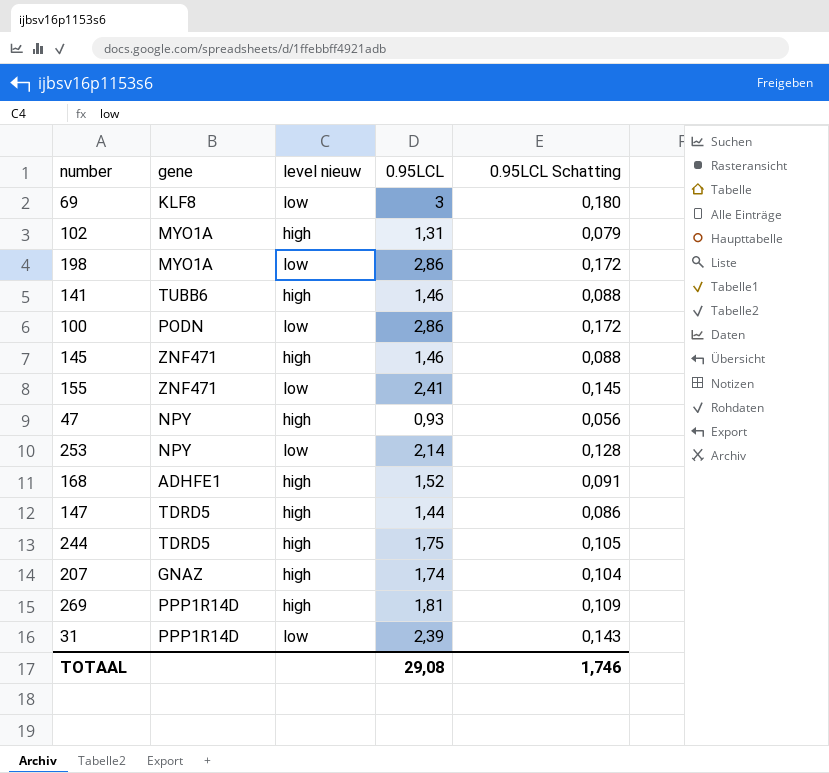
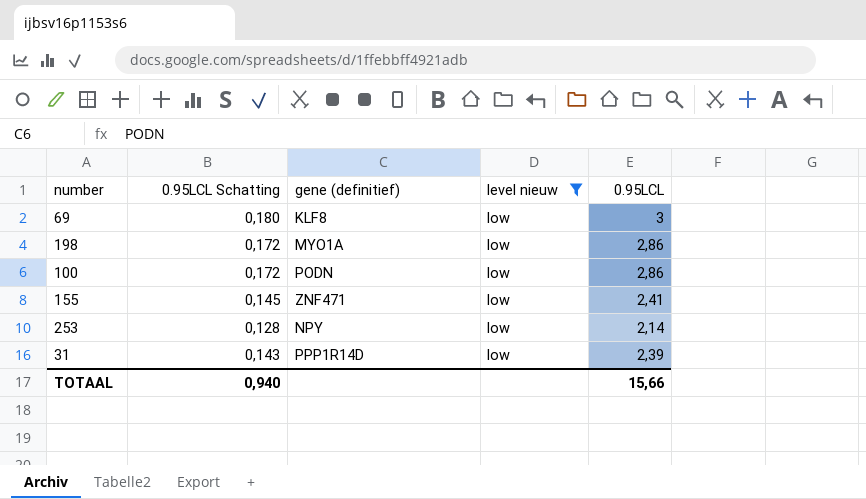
filter: none -> level nieuw = low
column 0.95LCL Schatting | position: 5 -> 2
column name: gene -> gene (definitief)
TOTAAL | 0.95LCL Schatting: 1,746 -> 0,940
TOTAAL | 0.95LCL: 29,08 -> 15,66

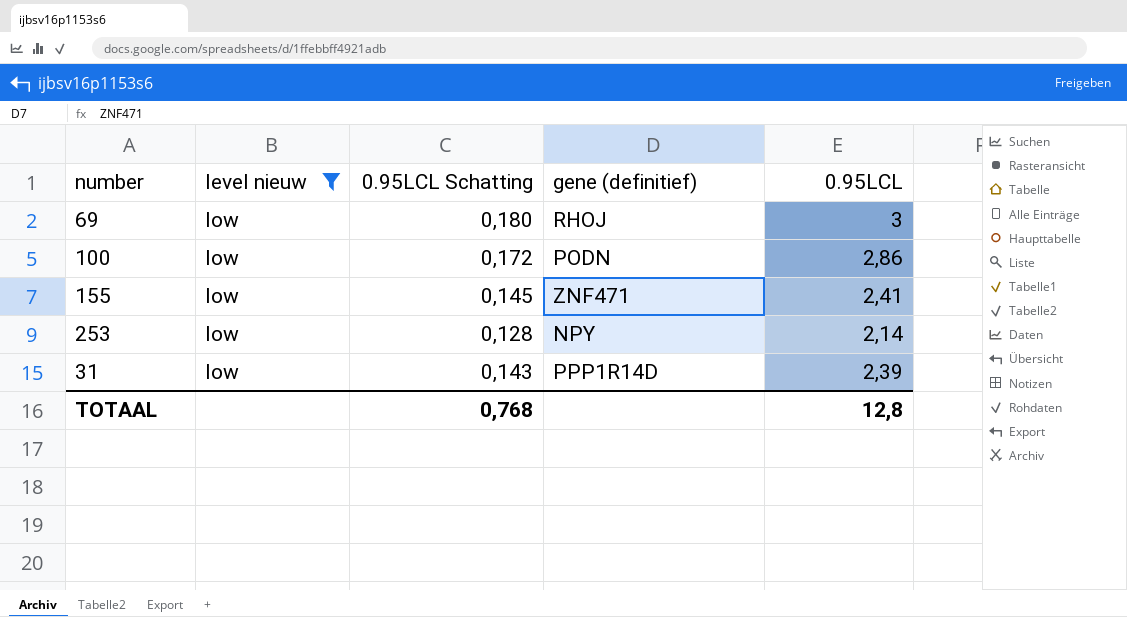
column level nieuw | position: 4 -> 2
row 198: 0,172 | MYO1A | low | 2,86 -> none
69 | gene (definitief): KLF8 -> RHOJ
TOTAAL | 0.95LCL Schatting: 0,940 -> 0,768
TOTAAL | 0.95LCL: 15,66 -> 12,8

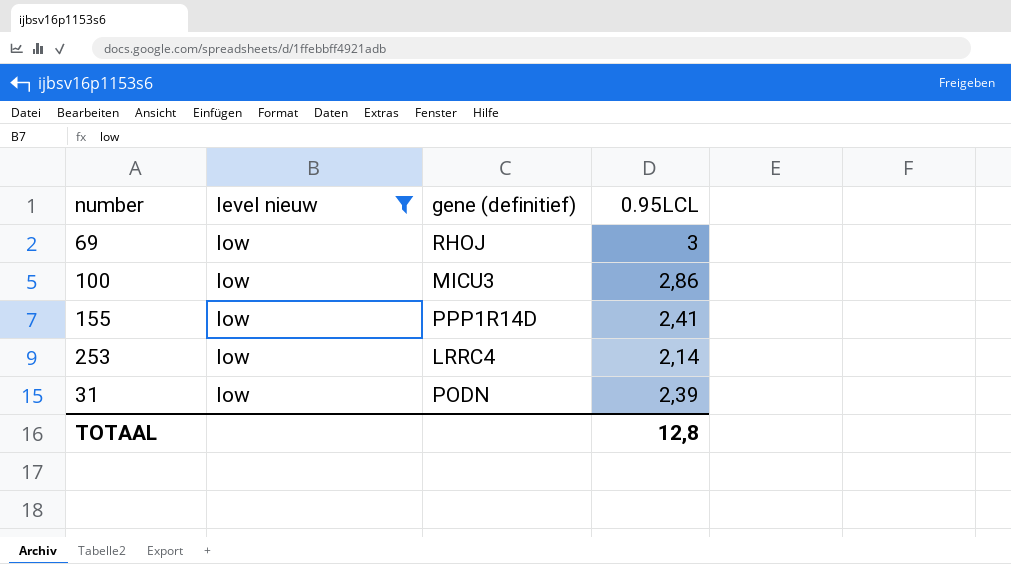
column 0.95LCL Schatting | formula: [0.95LCL] * 0,06 -> none
100 | gene (definitief): PODN -> MICU3
155 | gene (definitief): ZNF471 -> PPP1R14D
253 | gene (definitief): NPY -> LRRC4
31 | gene (definitief): PPP1R14D -> PODN

